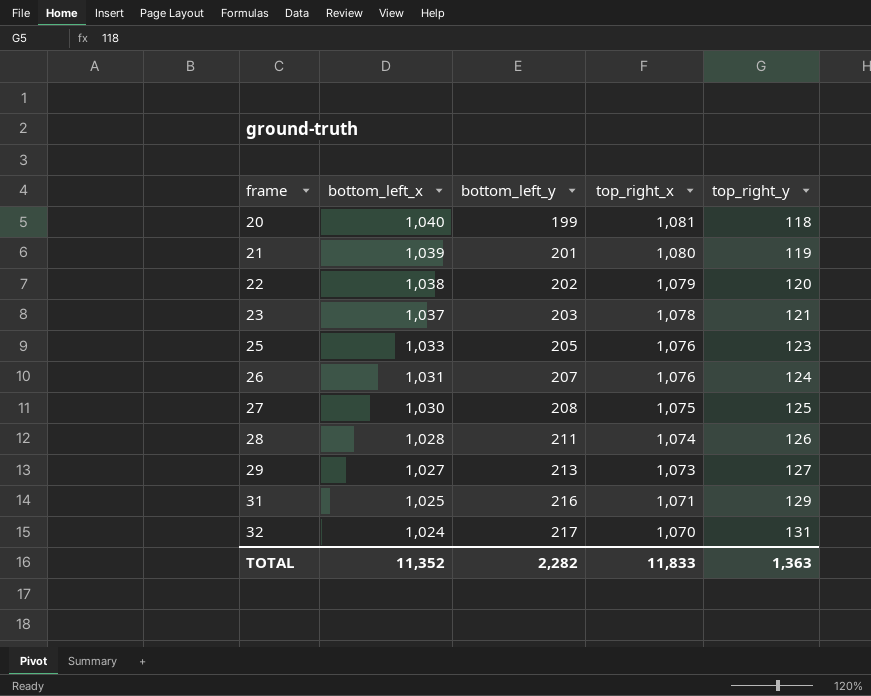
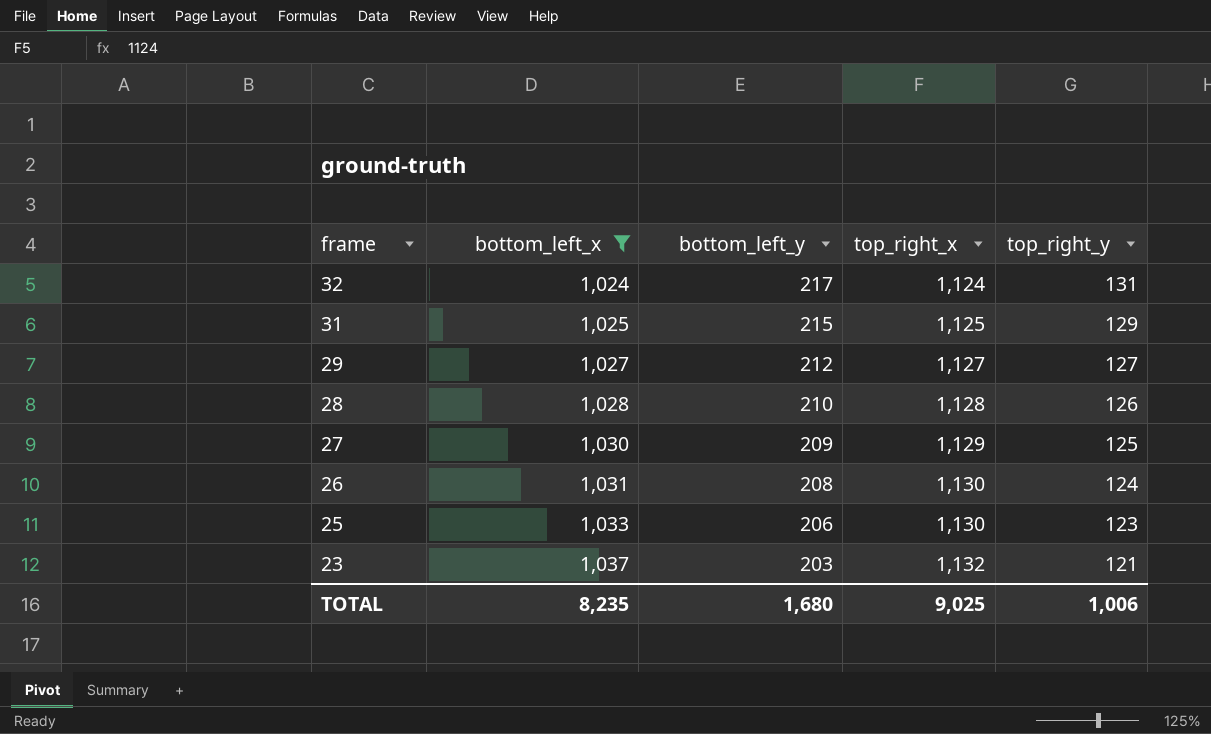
filter: none -> bottom_left_x <= 1,037
row order: frame ascending -> frame descending
32 | top_right_x: 1,070 -> 1,124
31 | bottom_left_y: 216 -> 215
31 | top_right_x: 1,071 -> 1,125
29 | bottom_left_y: 213 -> 212
29 | top_right_x: 1,073 -> 1,127
28 | bottom_left_y: 211 -> 210
28 | top_right_x: 1,074 -> 1,128
27 | bottom_left_y: 208 -> 209
27 | top_right_x: 1,075 -> 1,129
26 | bottom_left_y: 207 -> 208
26 | top_right_x: 1,076 -> 1,130
25 | bottom_left_y: 205 -> 206
25 | top_right_x: 1,076 -> 1,130
23 | top_right_x: 1,078 -> 1,132
TOTAL | bottom_left_x: 11,352 -> 8,235
TOTAL | bottom_left_y: 2,282 -> 1,680
TOTAL | top_right_x: 11,833 -> 9,025
TOTAL | top_right_y: 1,363 -> 1,006

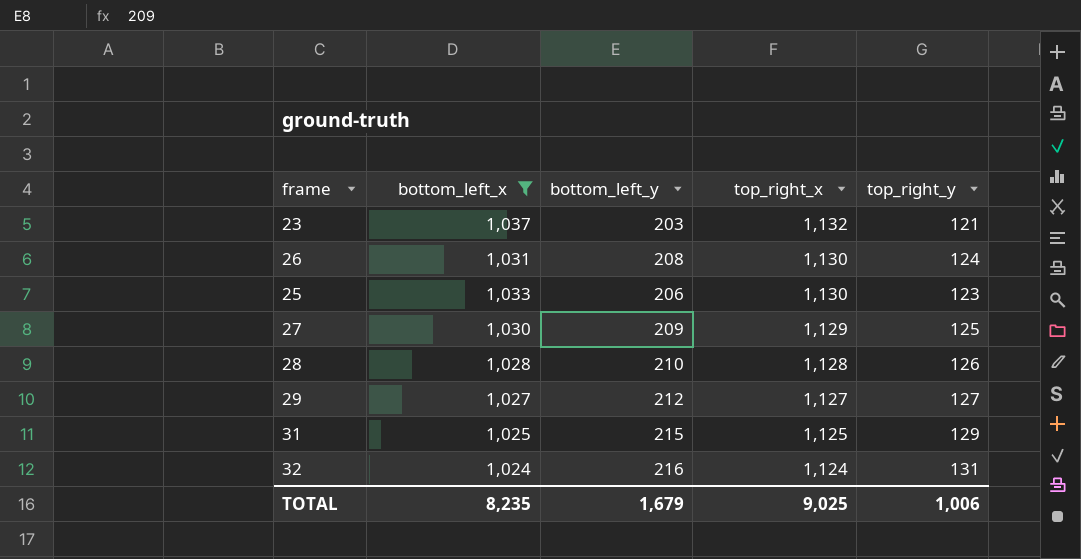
row order: frame descending -> top_right_x descending
32 | bottom_left_y: 217 -> 216
TOTAL | bottom_left_y: 1,680 -> 1,679

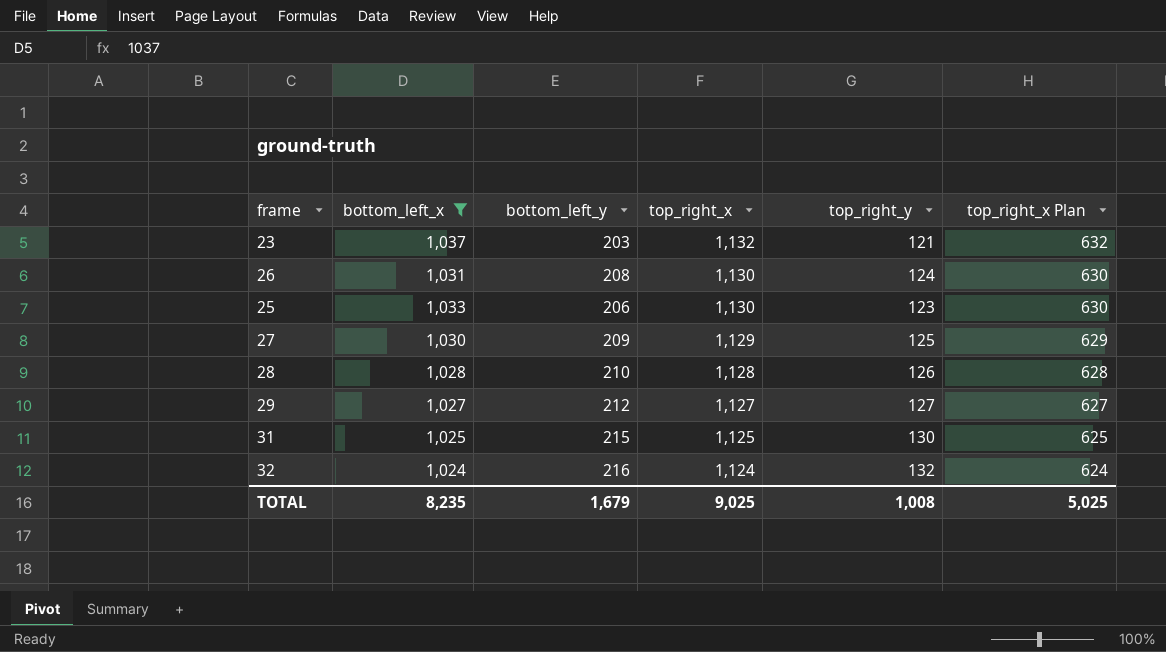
column top_right_x Plan | formula: none -> [top_right_x] - 500
31 | top_right_y: 129 -> 130
32 | top_right_y: 131 -> 132
TOTAL | top_right_y: 1,006 -> 1,008

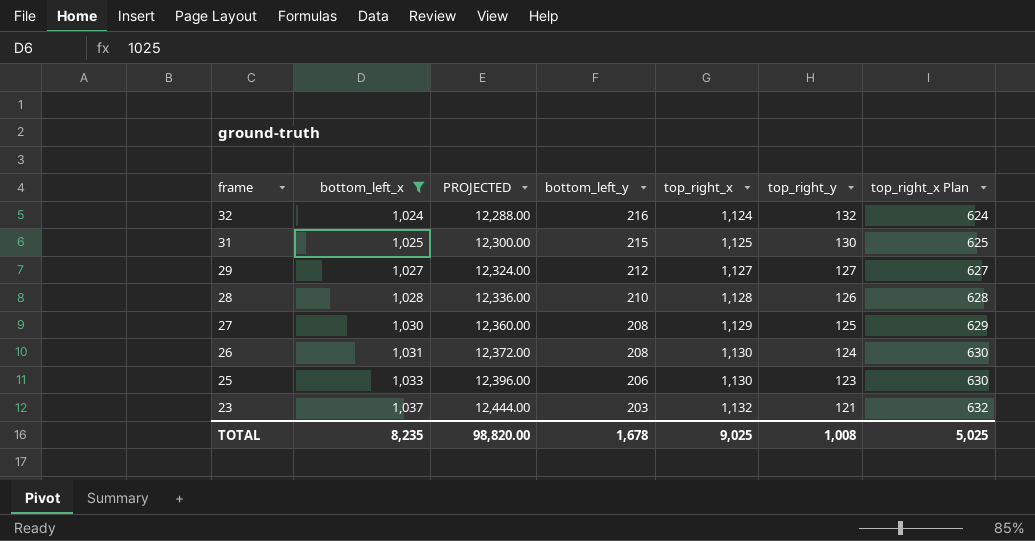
row order: top_right_x descending -> frame descending
column PROJECTED | formula: none -> [bottom_left_x] * 12
27 | bottom_left_y: 209 -> 208
TOTAL | bottom_left_y: 1,679 -> 1,678

